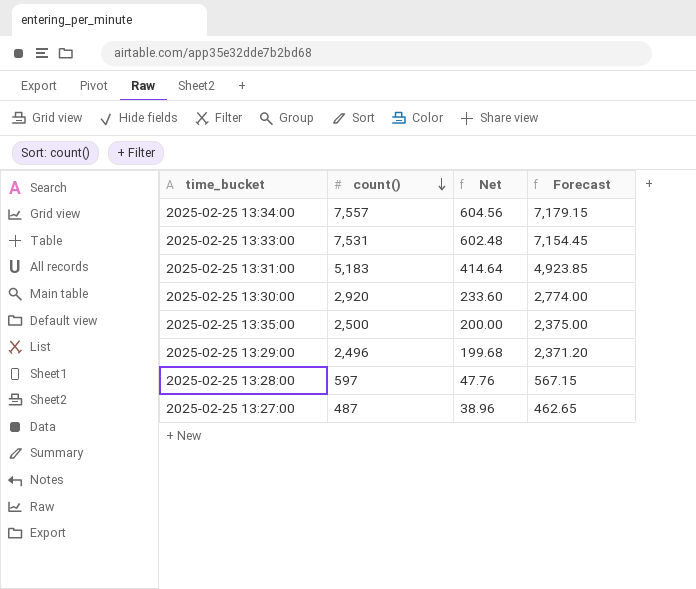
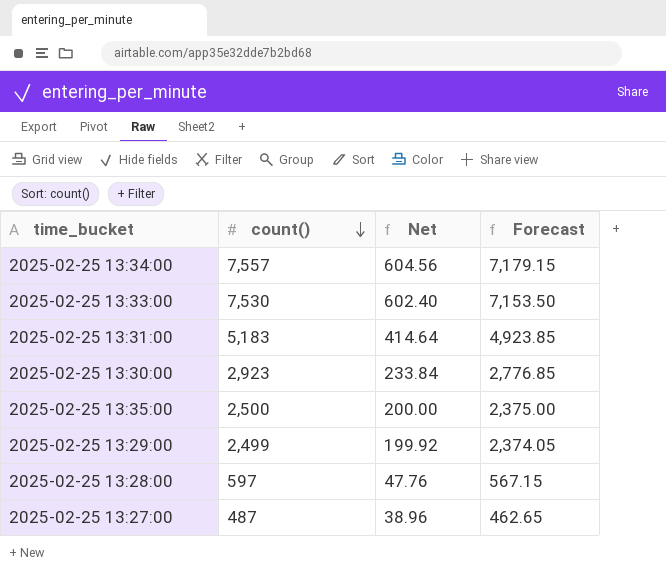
2025-02-25 13:33:00 | count(): 7,531 -> 7,530
2025-02-25 13:33:00 | Net: 602.48 -> 602.40
2025-02-25 13:33:00 | Forecast: 7,154.45 -> 7,153.50
2025-02-25 13:30:00 | count(): 2,920 -> 2,923
2025-02-25 13:30:00 | Net: 233.60 -> 233.84
2025-02-25 13:30:00 | Forecast: 2,774.00 -> 2,776.85
2025-02-25 13:29:00 | count(): 2,496 -> 2,499
2025-02-25 13:29:00 | Net: 199.68 -> 199.92
2025-02-25 13:29:00 | Forecast: 2,371.20 -> 2,374.05

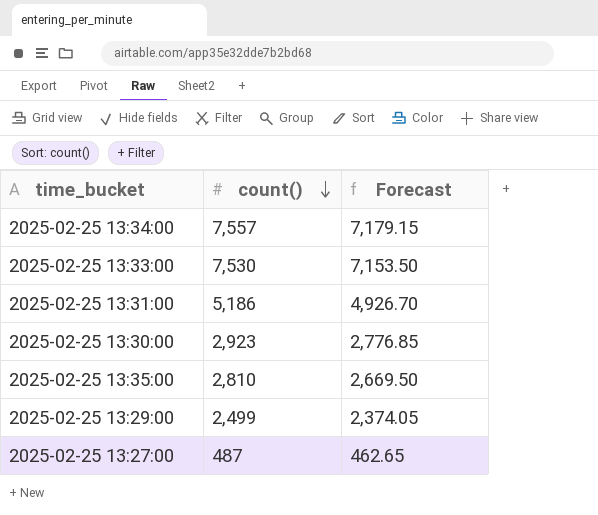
column Net | formula: [count()] * 0.08 -> none
row 2025-02-25 13:28:00: 597 | 47.76 | 567.15 -> none
2025-02-25 13:31:00 | count(): 5,183 -> 5,186
2025-02-25 13:31:00 | Forecast: 4,923.85 -> 4,926.70
2025-02-25 13:35:00 | count(): 2,500 -> 2,810
2025-02-25 13:35:00 | Forecast: 2,375.00 -> 2,669.50

